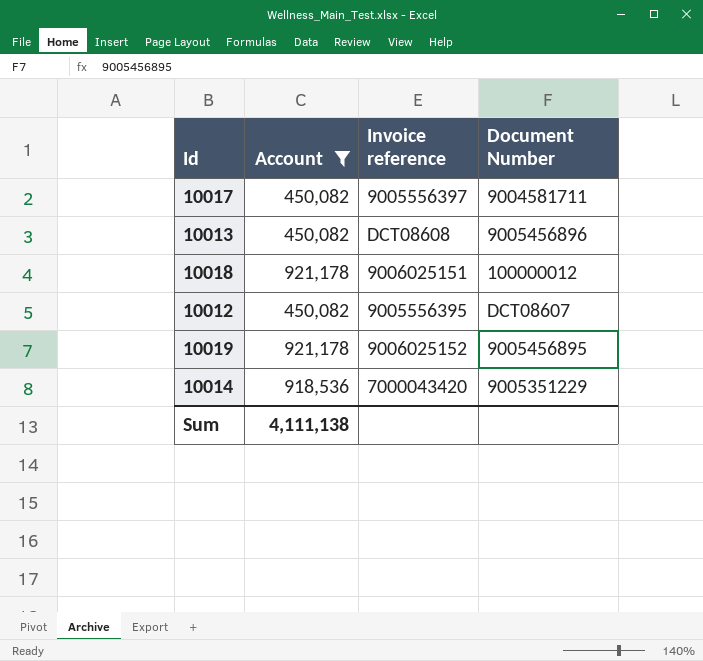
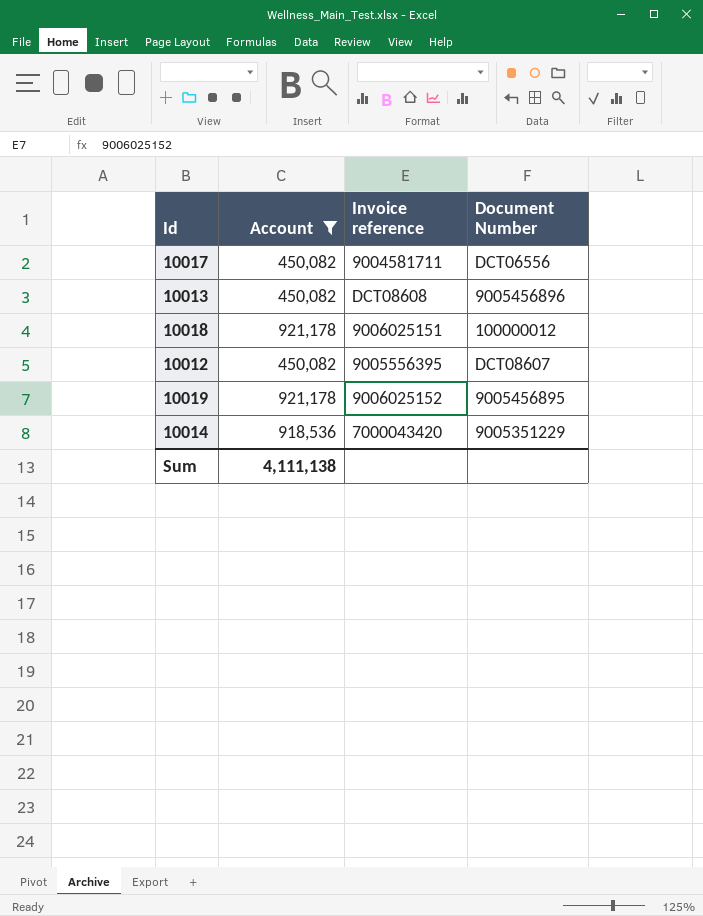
10017 | Invoice reference: 9005556397 -> 9004581711
10017 | Document Number: 9004581711 -> DCT06556

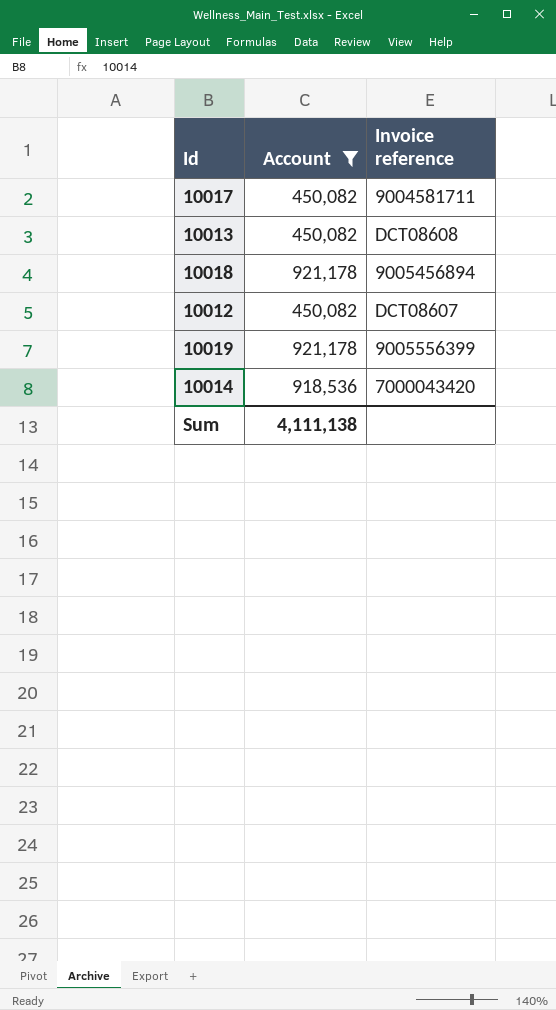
column Document Number | position: 4 -> none
10018 | Invoice reference: 9006025151 -> 9005456894
10012 | Invoice reference: 9005556395 -> DCT08607
10019 | Invoice reference: 9006025152 -> 9005556399

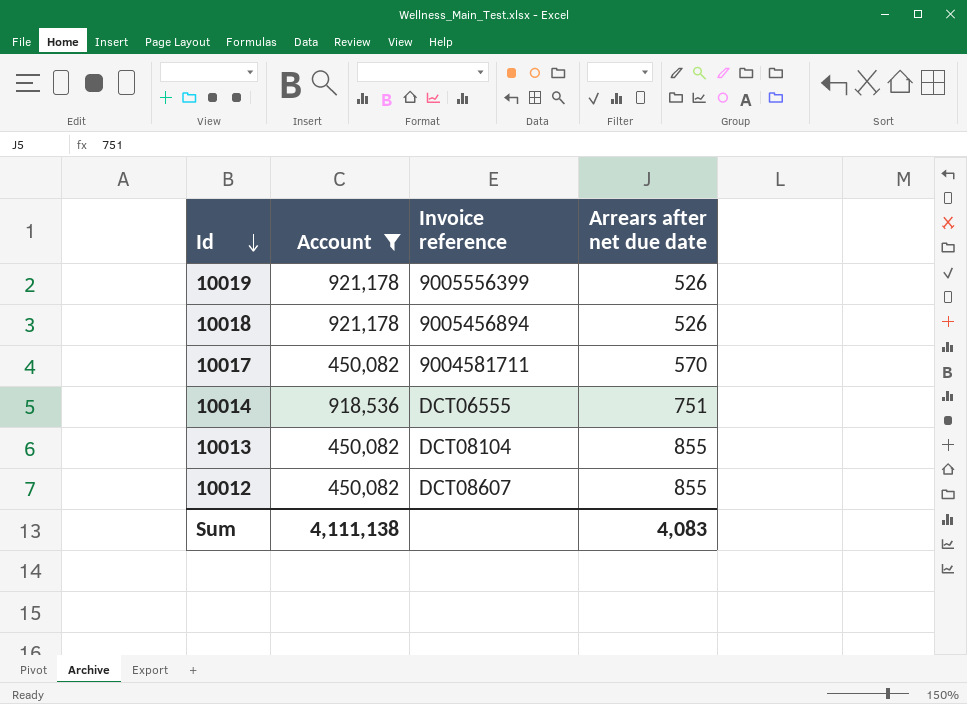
row order: none -> Id descending
column Arrears after net due date | position: none -> 4
10014 | Invoice reference: 7000043420 -> DCT06555
10013 | Invoice reference: DCT08608 -> DCT08104

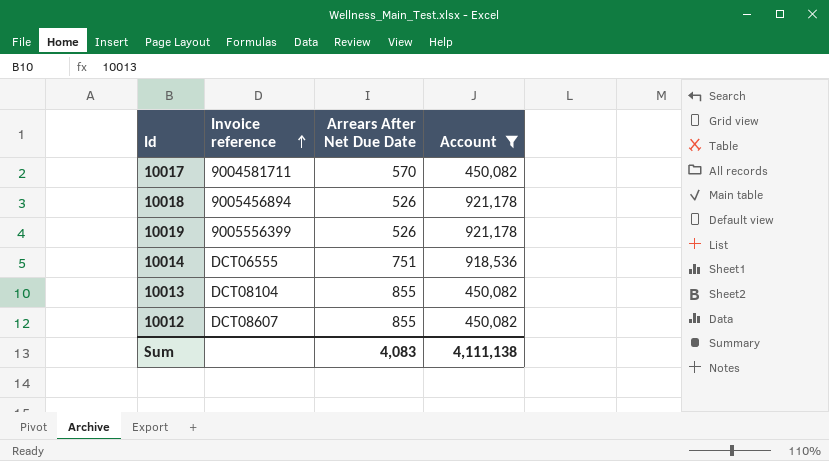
row order: Id descending -> Invoice reference ascending
column name: Arrears after net due date -> Arrears After Net Due Date
column Account | position: 2 -> 4

